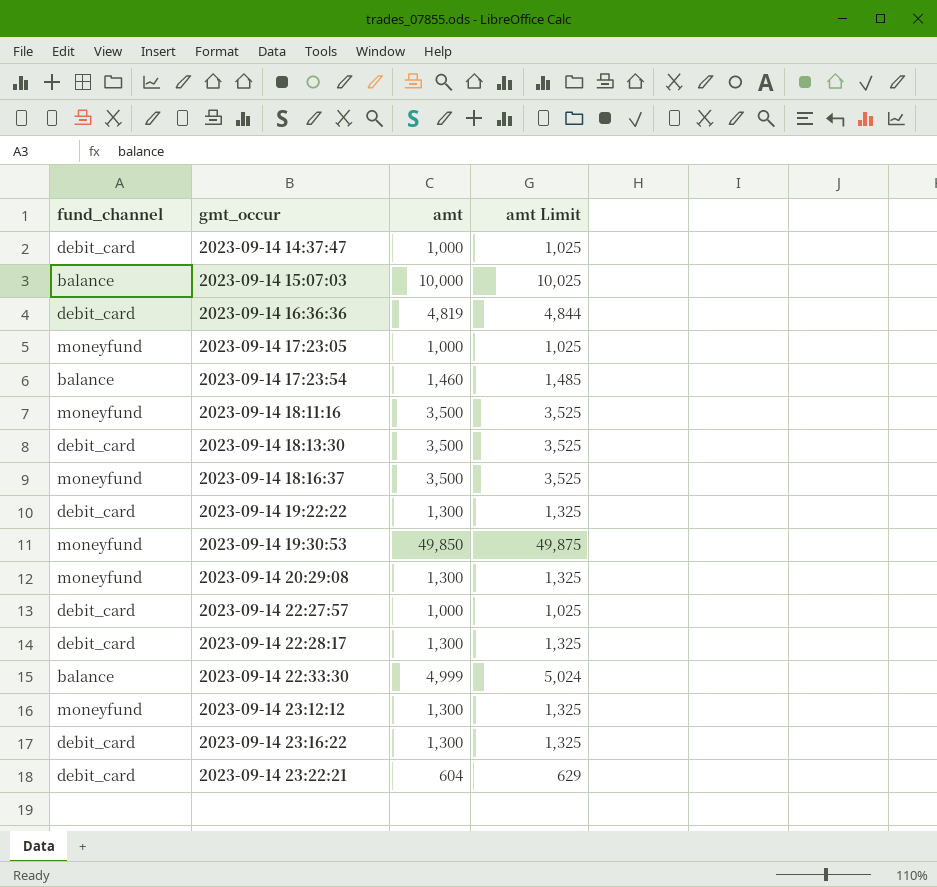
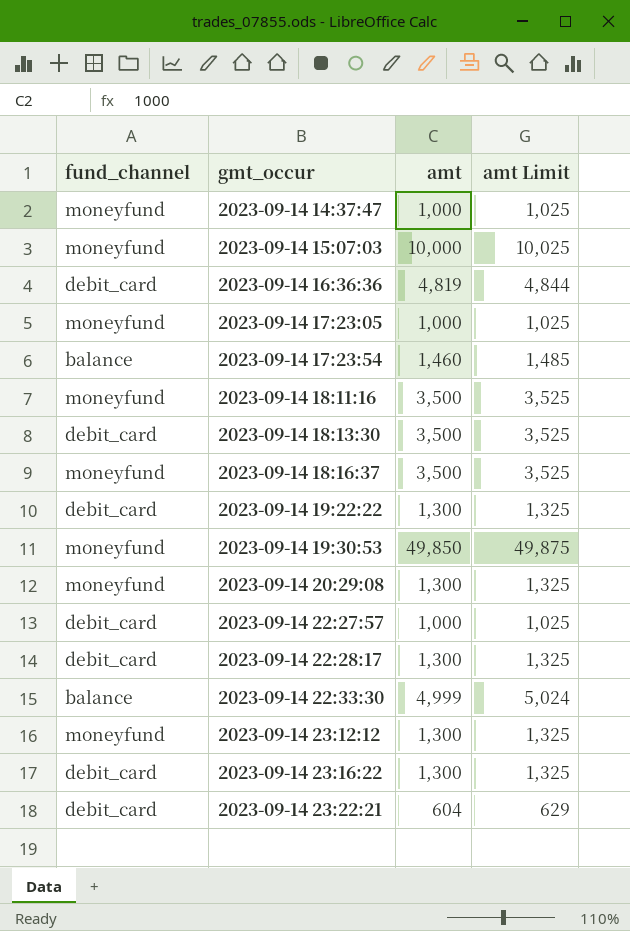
2023-09-14 14:37:47 | fund_channel: debit_card -> moneyfund
2023-09-14 15:07:03 | fund_channel: balance -> moneyfund

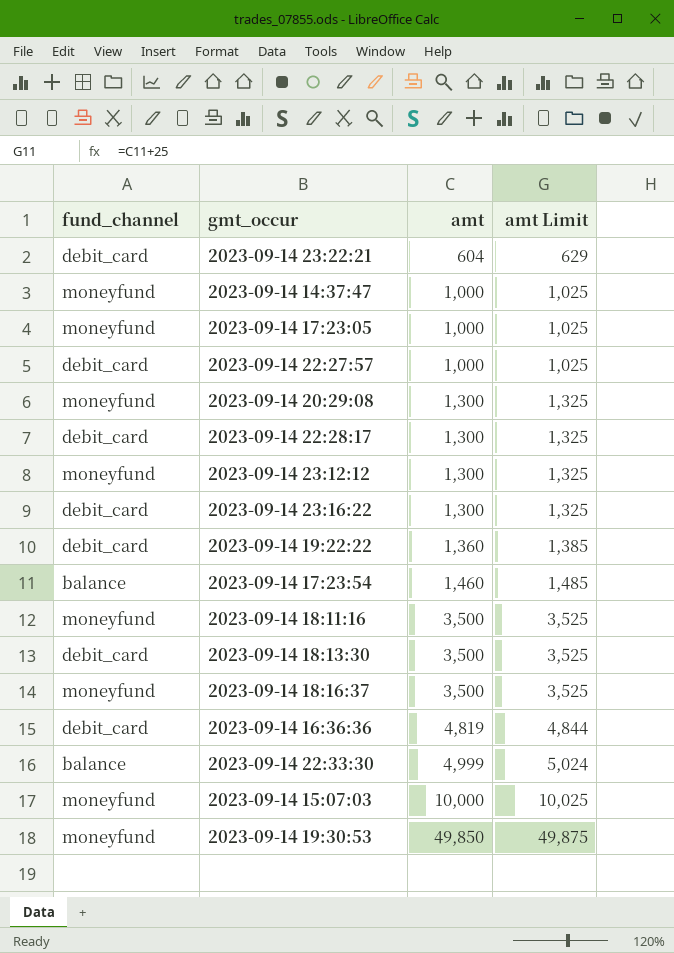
row order: gmt_occur ascending -> amt ascending
2023-09-14 19:22:22 | amt: 1,300 -> 1,360
2023-09-14 19:22:22 | amt Limit: 1,325 -> 1,385

